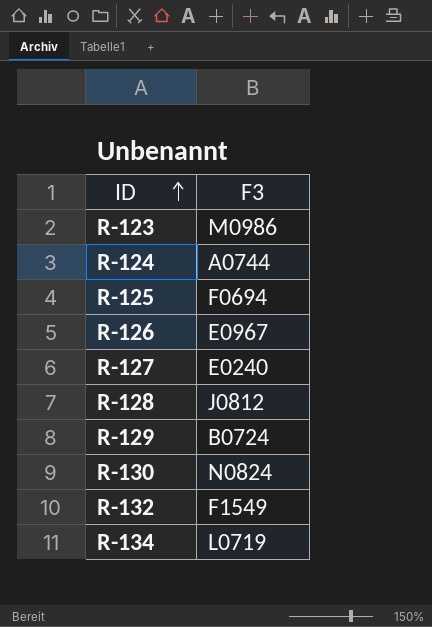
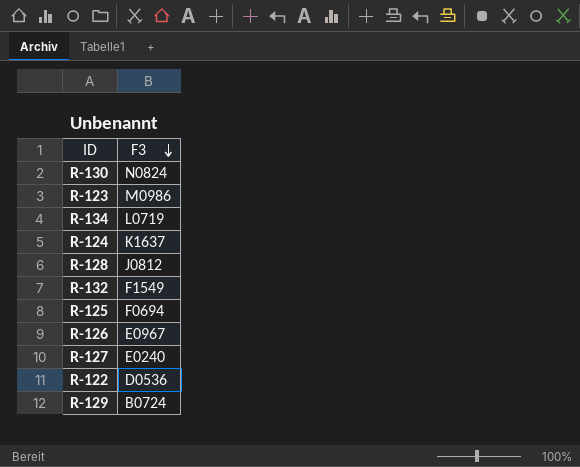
row order: ID ascending -> F3 descending
R-124 | F3: A0744 -> K1637
row R-122: none -> D0536

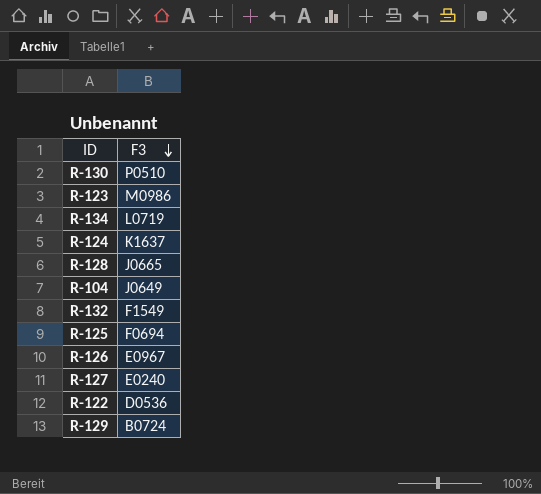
R-130 | F3: N0824 -> P0510
R-128 | F3: J0812 -> J0665
row R-104: none -> J0649

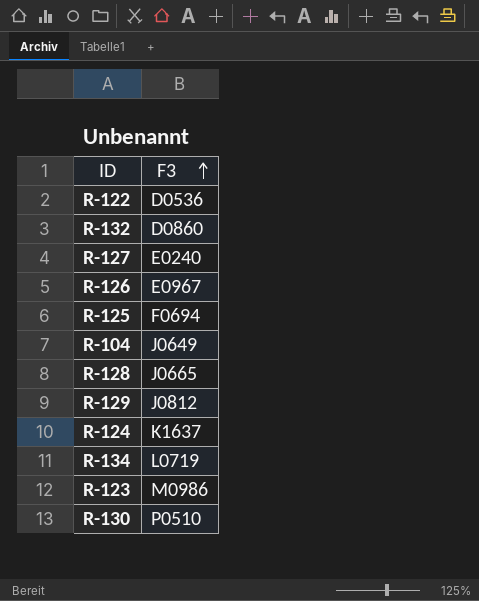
row order: F3 descending -> F3 ascending
R-132 | F3: F1549 -> D0860
R-129 | F3: B0724 -> J0812

